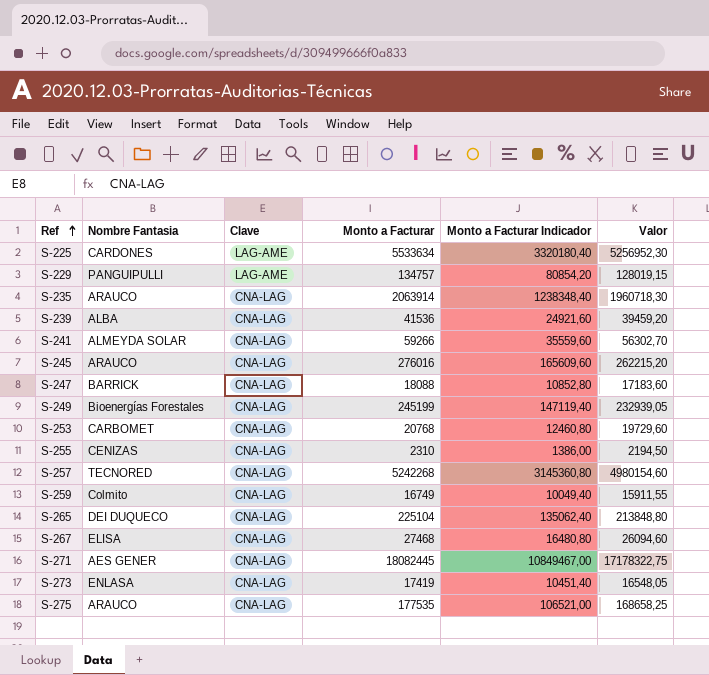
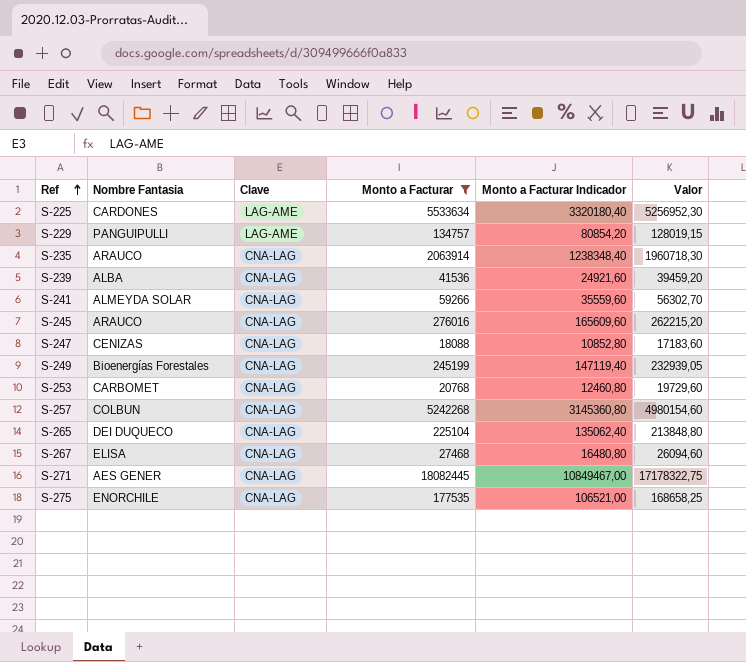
filter: none -> Monto a Facturar >= 18088
S-247 | Nombre Fantasia: BARRICK -> CENIZAS
S-257 | Nombre Fantasia: TECNORED -> COLBUN
S-275 | Nombre Fantasia: ARAUCO -> ENORCHILE

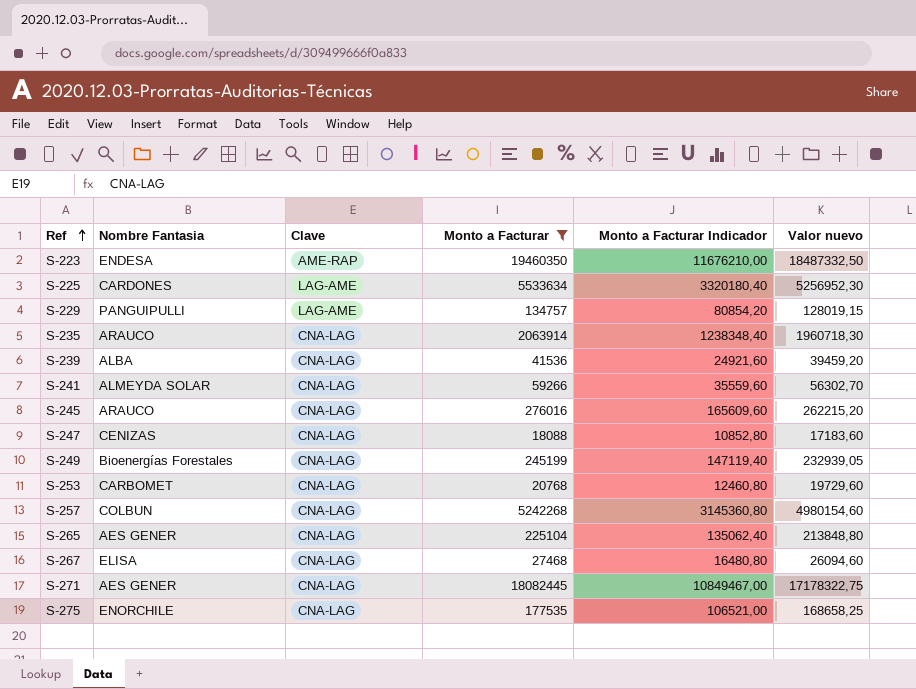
column name: Valor -> Valor nuevo
row S-223: none -> ENDESA | AME-RAP | 19460350 | 11676210,00 | 18487332,50
S-265 | Nombre Fantasia: DEI DUQUECO -> AES GENER

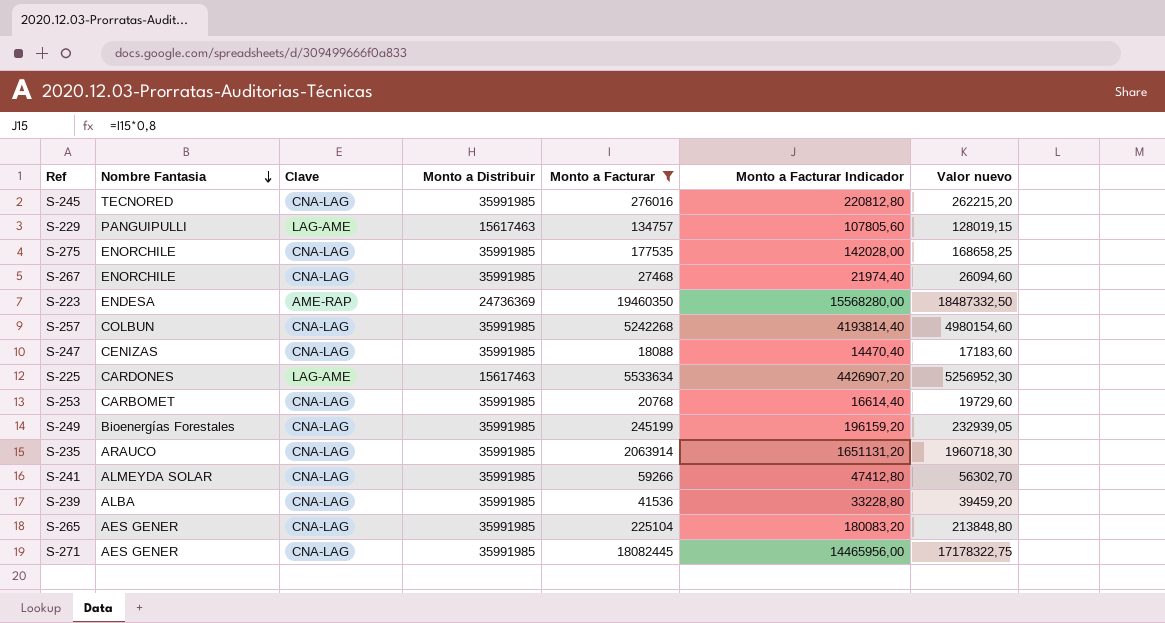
row order: Ref ascending -> Nombre Fantasia descending
column Monto a Distribuir | position: none -> 4
column Monto a Facturar Indicador | formula: [Monto a Facturar] * 0,6 -> [Monto a Facturar] * 0,8
S-245 | Nombre Fantasia: ARAUCO -> TECNORED
S-267 | Nombre Fantasia: ELISA -> ENORCHILE

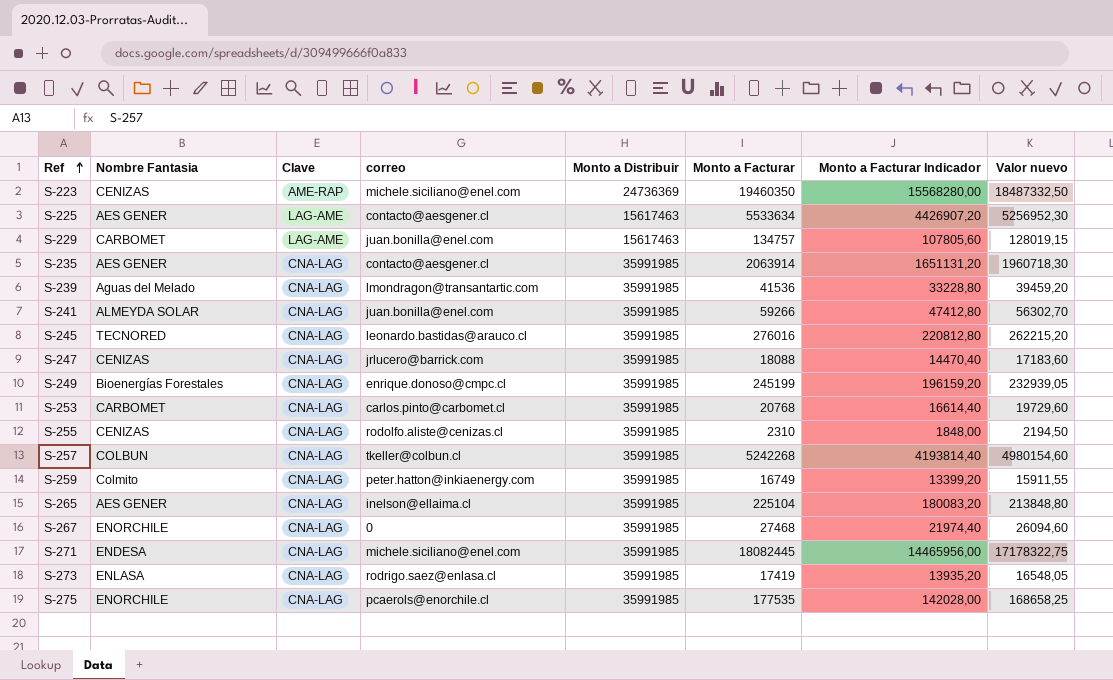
filter: Monto a Facturar >= 18088 -> none
row order: Nombre Fantasia descending -> Ref ascending
column correo | position: none -> 4
S-223 | Nombre Fantasia: ENDESA -> CENIZAS
S-225 | Nombre Fantasia: CARDONES -> AES GENER
S-229 | Nombre Fantasia: PANGUIPULLI -> CARBOMET
S-235 | Nombre Fantasia: ARAUCO -> AES GENER
S-239 | Nombre Fantasia: ALBA -> Aguas del Melado
S-271 | Nombre Fantasia: AES GENER -> ENDESA

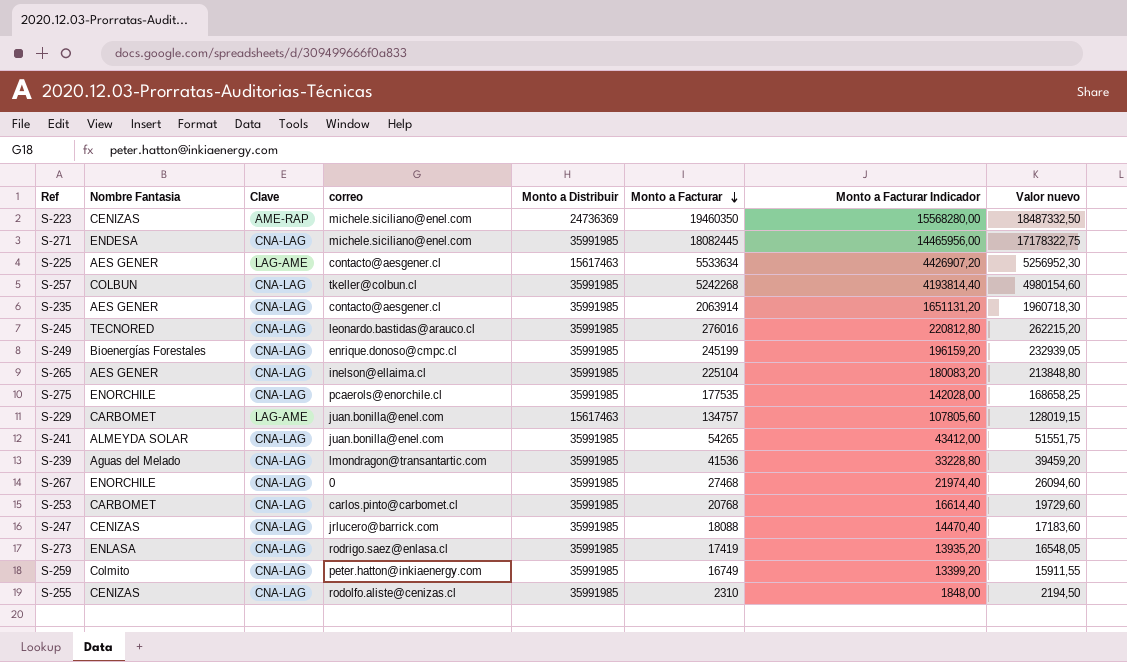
row order: Ref ascending -> Monto a Facturar descending
S-241 | Monto a Facturar: 59266 -> 54265
S-241 | Monto a Facturar Indicador: 47412,80 -> 43412,00
S-241 | Valor nuevo: 56302,70 -> 51551,75

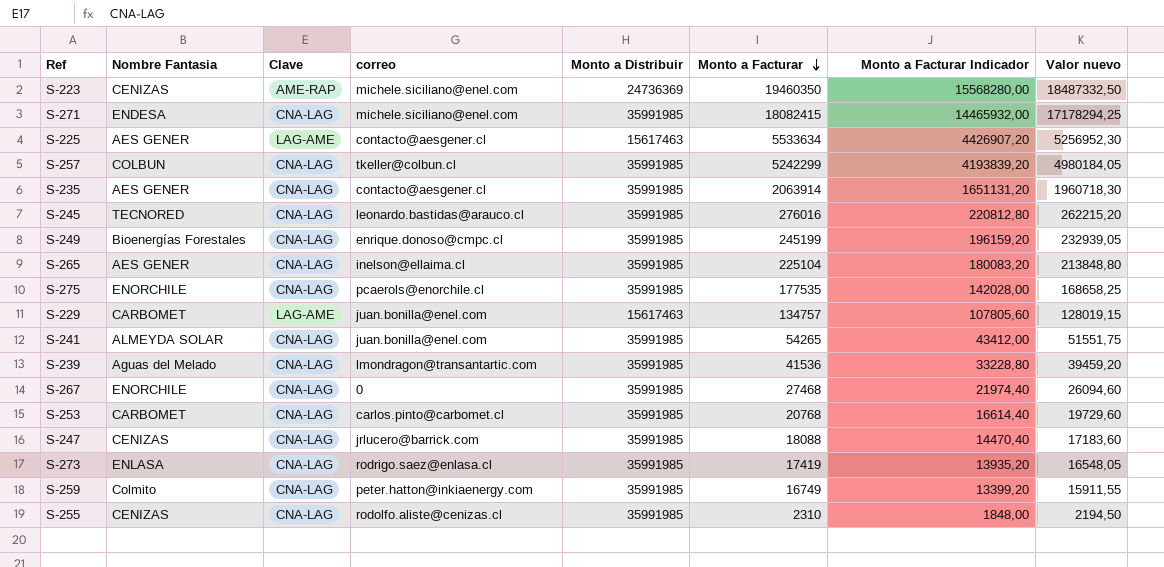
S-271 | Monto a Facturar: 18082445 -> 18082415
S-271 | Monto a Facturar Indicador: 14465956,00 -> 14465932,00
S-271 | Valor nuevo: 17178322,75 -> 17178294,25
S-257 | Monto a Facturar: 5242268 -> 5242299
S-257 | Monto a Facturar Indicador: 4193814,40 -> 4193839,20
S-257 | Valor nuevo: 4980154,60 -> 4980184,05

